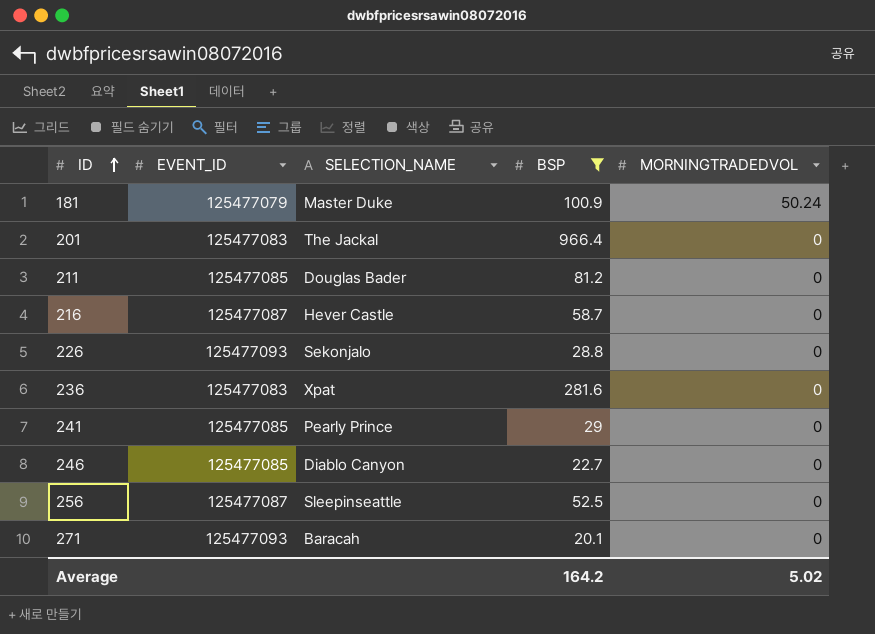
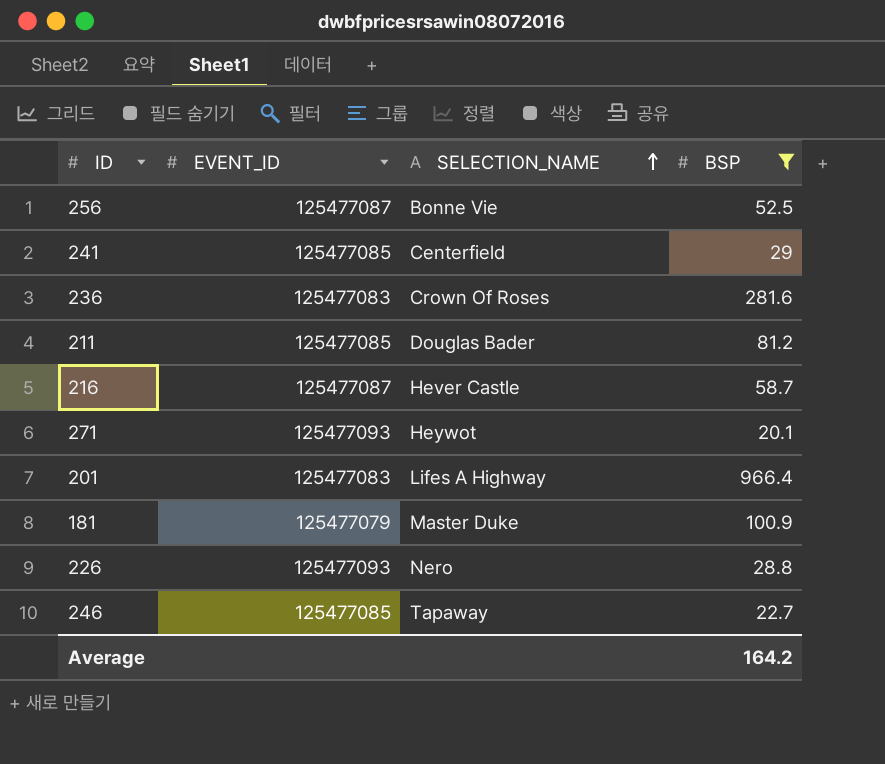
row order: ID ascending -> SELECTION_NAME ascending
column MORNINGTRADEDVOL | position: 5 -> none
256 | SELECTION_NAME: Sleepinseattle -> Bonne Vie
241 | SELECTION_NAME: Pearly Prince -> Centerfield
236 | SELECTION_NAME: Xpat -> Crown Of Roses
271 | SELECTION_NAME: Baracah -> Heywot
201 | SELECTION_NAME: The Jackal -> Lifes A Highway
226 | SELECTION_NAME: Sekonjalo -> Nero
246 | SELECTION_NAME: Diablo Canyon -> Tapaway

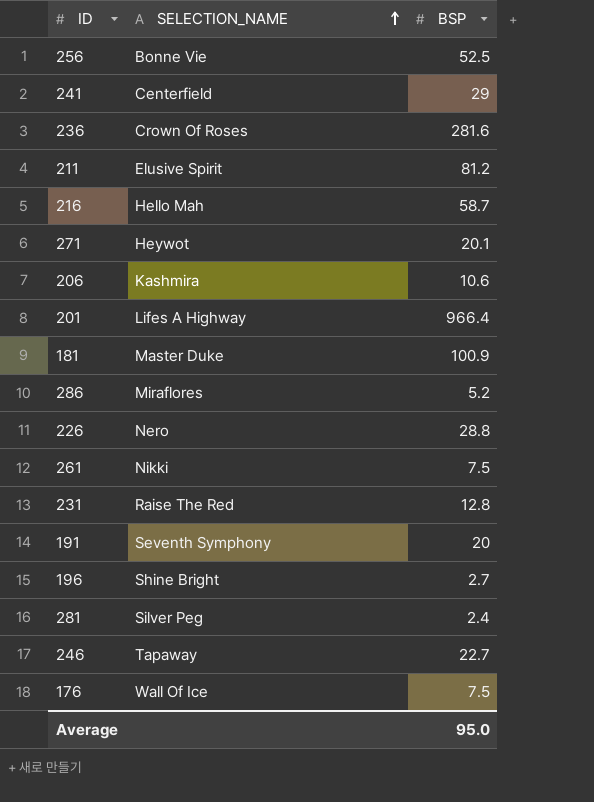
filter: BSP >= 20.1 -> none
column EVENT_ID | position: 2 -> none
211 | SELECTION_NAME: Douglas Bader -> Elusive Spirit
216 | SELECTION_NAME: Hever Castle -> Hello Mah
Average | BSP: 164.2 -> 95.0

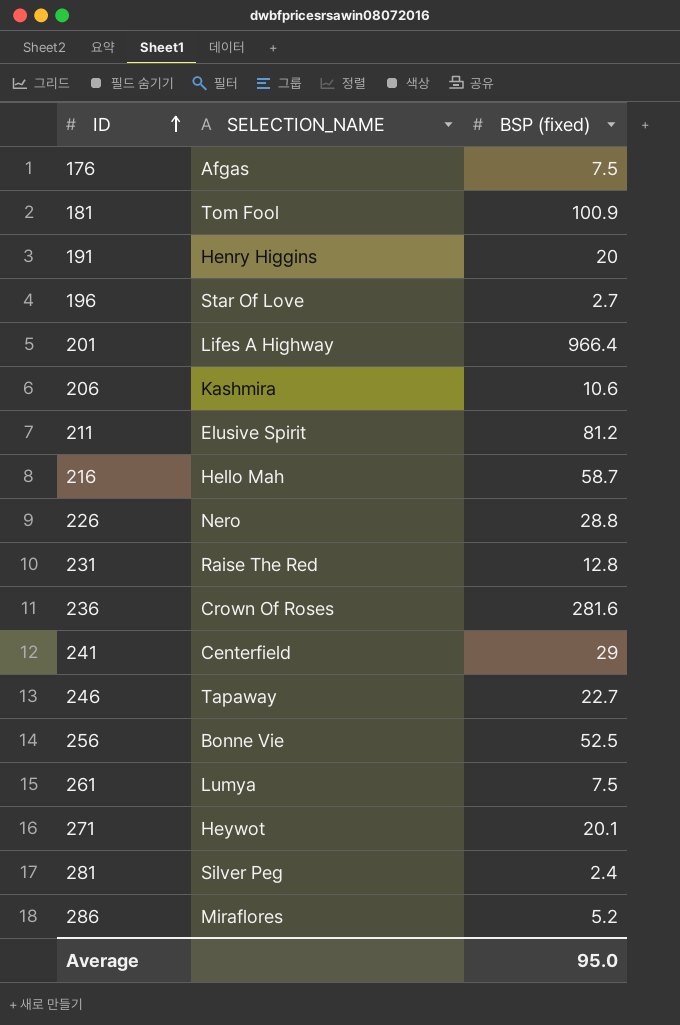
row order: SELECTION_NAME ascending -> ID ascending
column name: BSP -> BSP (fixed)
176 | SELECTION_NAME: Wall Of Ice -> Afgas
181 | SELECTION_NAME: Master Duke -> Tom Fool
191 | SELECTION_NAME: Seventh Symphony -> Henry Higgins
196 | SELECTION_NAME: Shine Bright -> Star Of Love
261 | SELECTION_NAME: Nikki -> Lumya

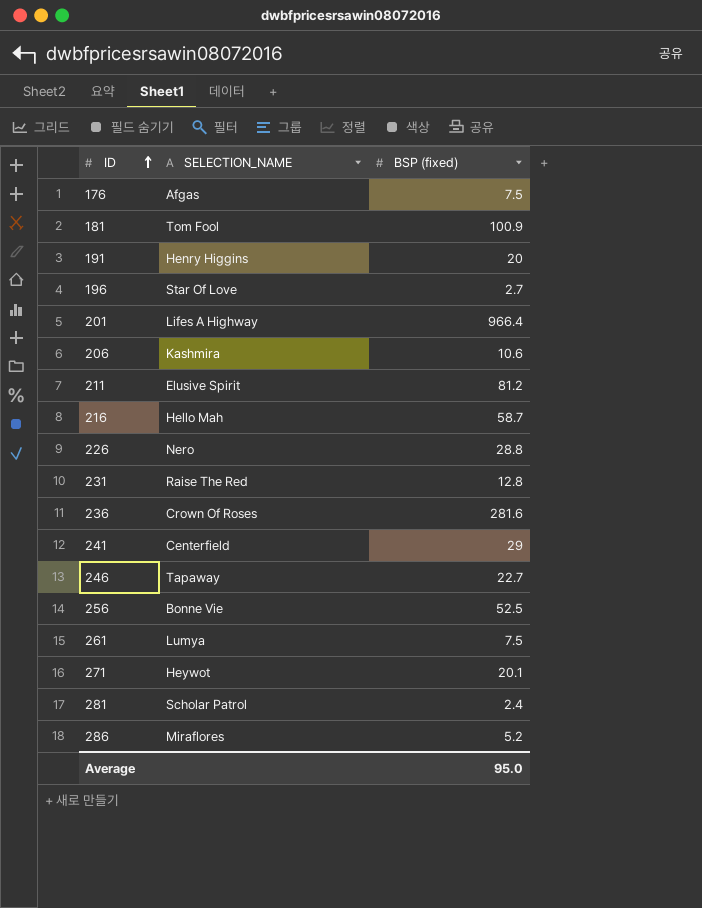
281 | SELECTION_NAME: Silver Peg -> Scholar Patrol

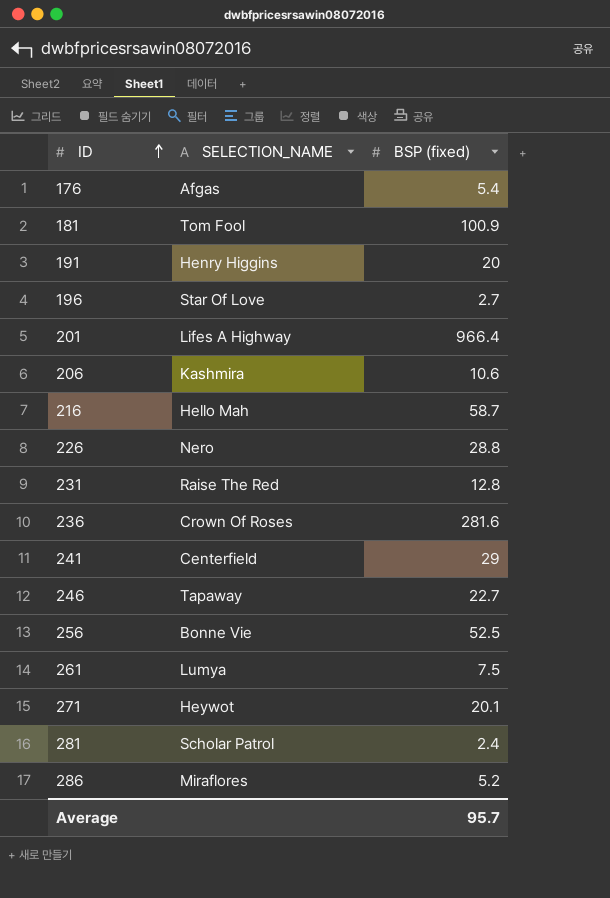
row 211: Elusive Spirit | 81.2 -> none
176 | BSP (fixed): 7.5 -> 5.4
Average | BSP (fixed): 95.0 -> 95.7

